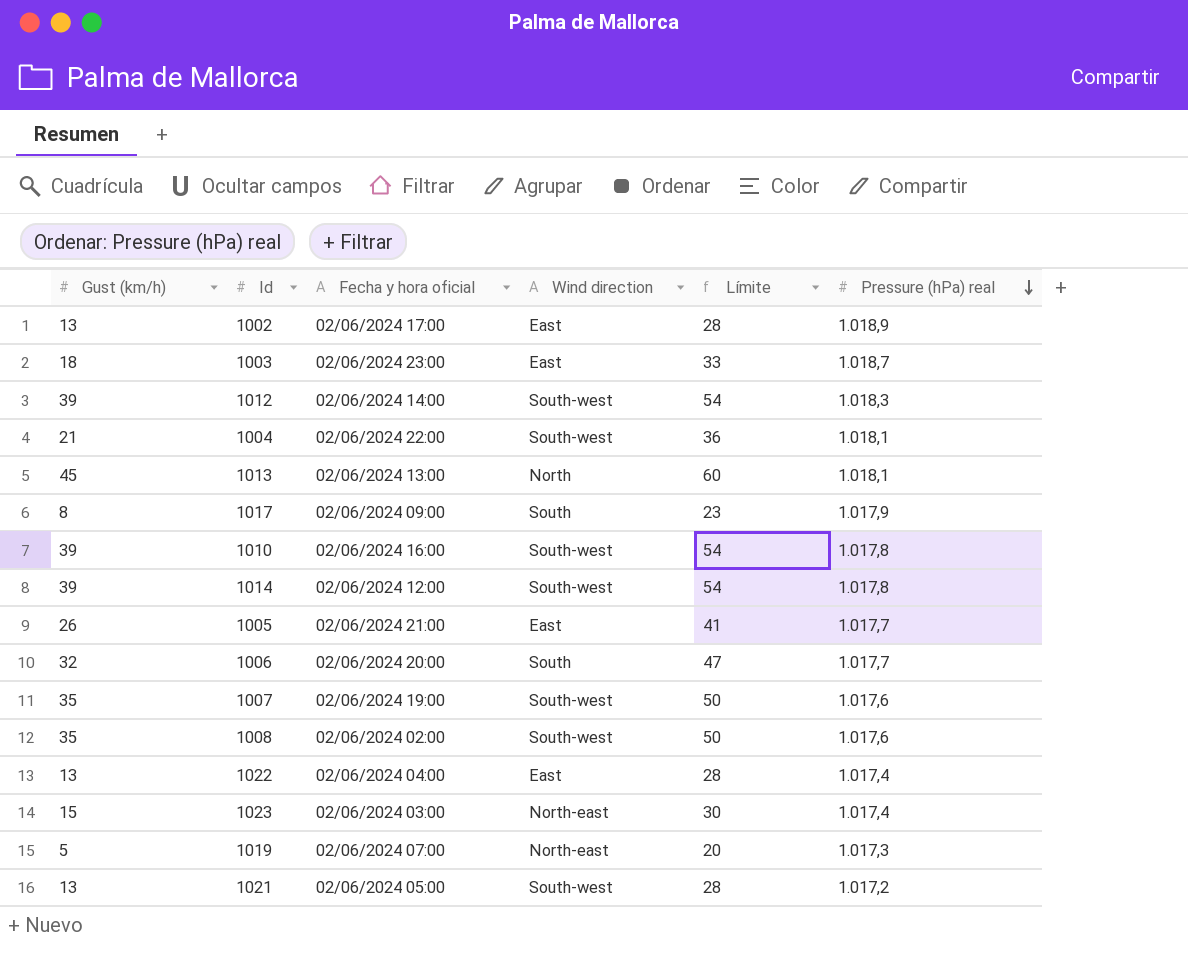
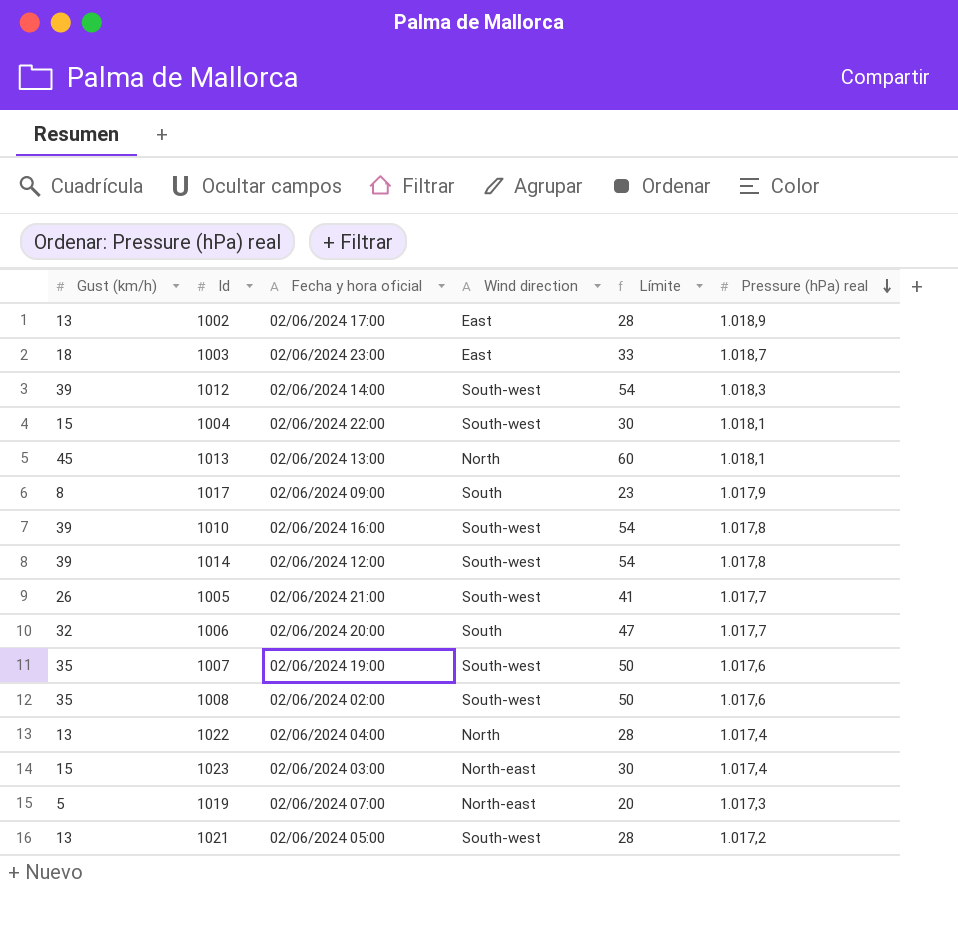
1004 | Gust (km/h): 21 -> 15
1004 | Límite: 36 -> 30
1005 | Wind direction: East -> South-west
1022 | Wind direction: East -> North

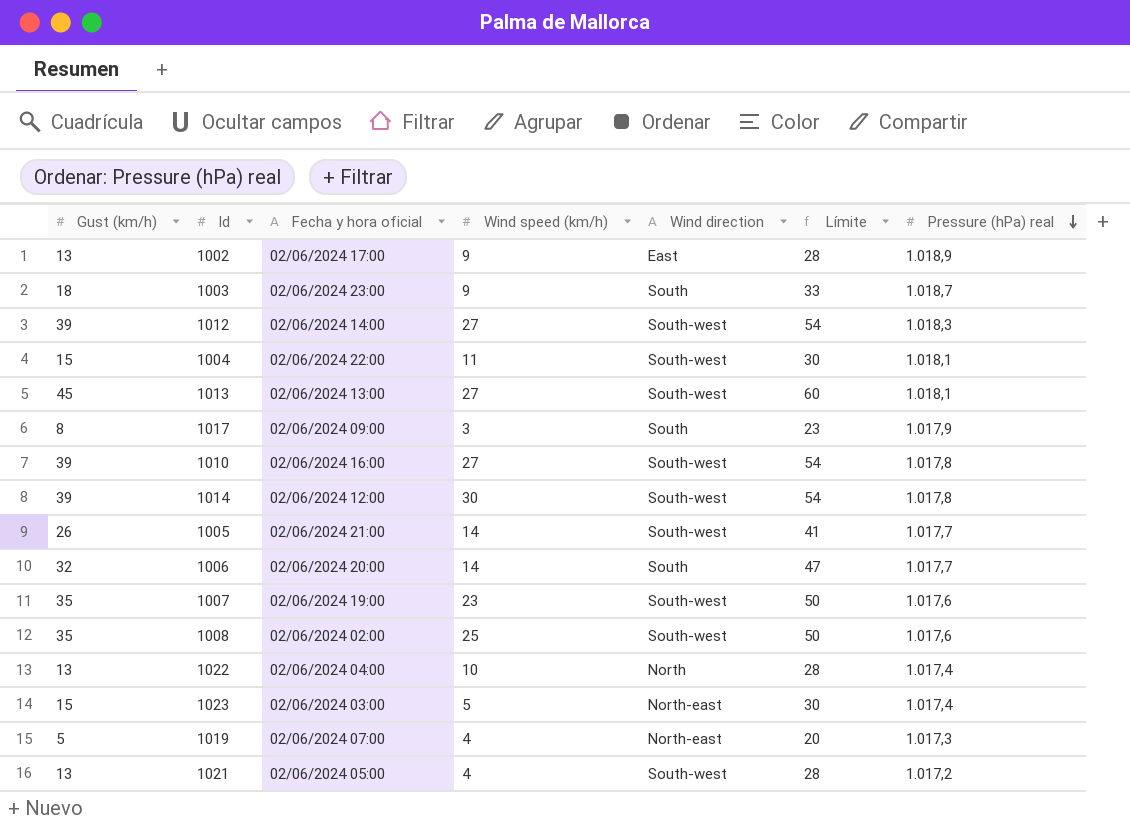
column Wind speed (km/h) | position: none -> 4
1003 | Wind direction: East -> South
1013 | Wind direction: North -> South-west

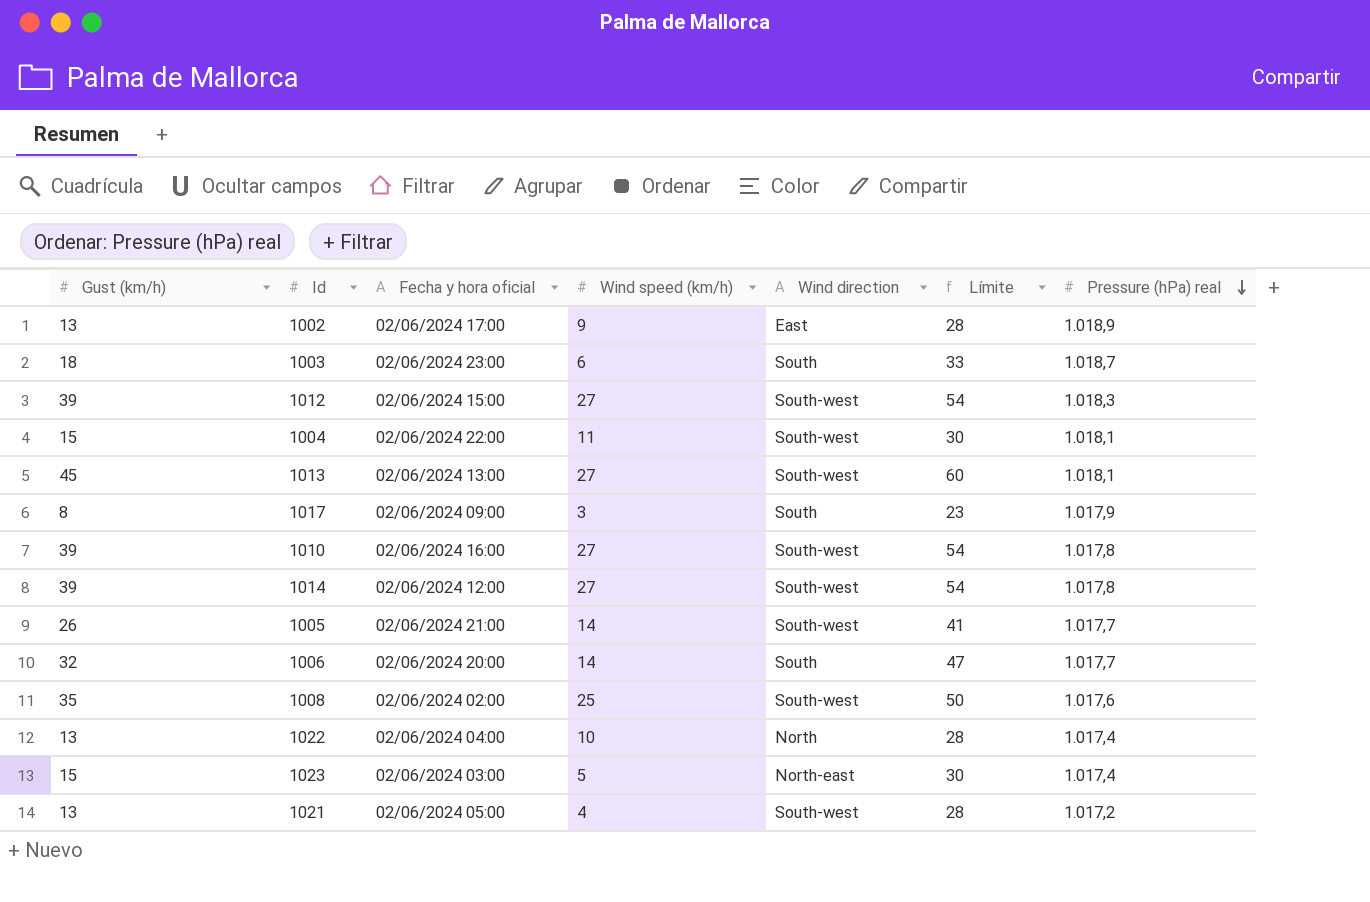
row 1007: 35 | 02/06/2024 19:00 | 23 | South-west | 50 | 1.017,6 -> none
row 1019: 5 | 02/06/2024 07:00 | 4 | North-east | 20 | 1.017,3 -> none
1003 | Wind speed (km/h): 9 -> 6
1012 | Fecha y hora oficial: 02/06/2024 14:00 -> 02/06/2024 15:00
1014 | Wind speed (km/h): 30 -> 27

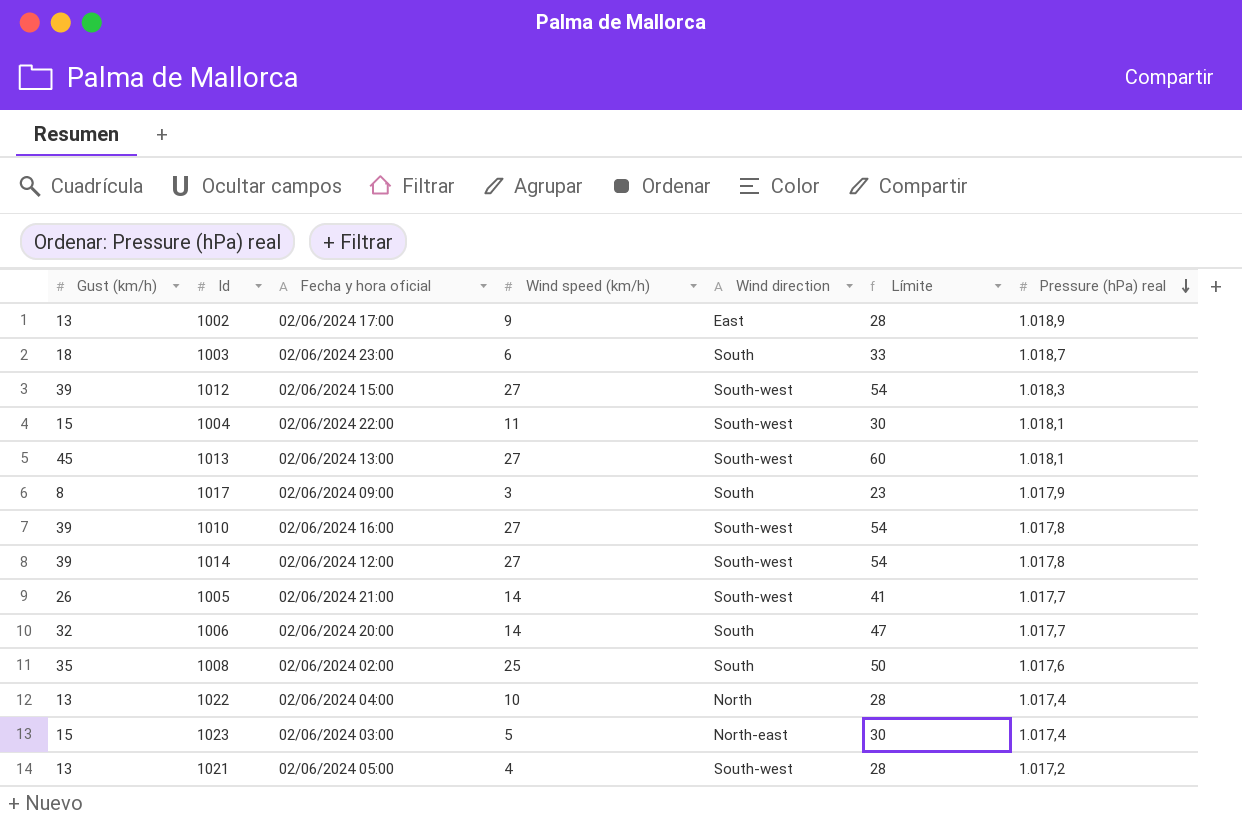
1008 | Wind direction: South-west -> South

